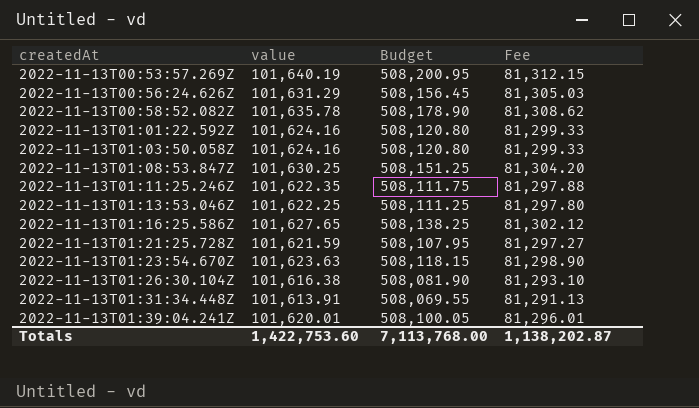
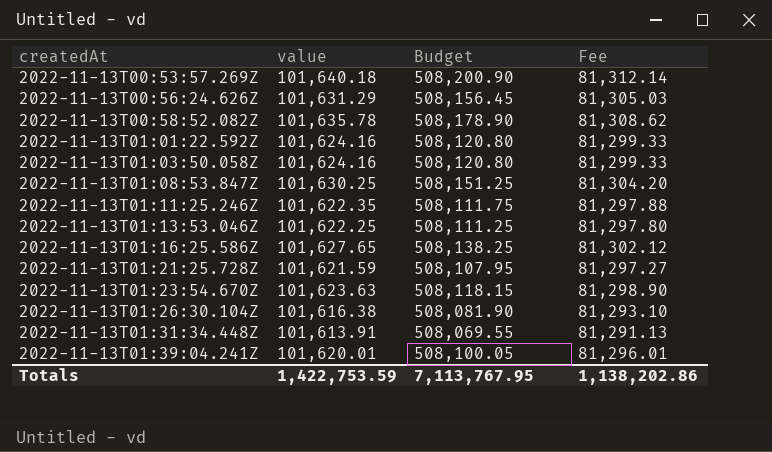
2022-11-13T00:53:57.269Z | value: 101,640.19 -> 101,640.18
2022-11-13T00:53:57.269Z | Budget: 508,200.95 -> 508,200.90
2022-11-13T00:53:57.269Z | Fee: 81,312.15 -> 81,312.14
Totals | value: 1,422,753.60 -> 1,422,753.59
Totals | Budget: 7,113,768.00 -> 7,113,767.95
Totals | Fee: 1,138,202.87 -> 1,138,202.86

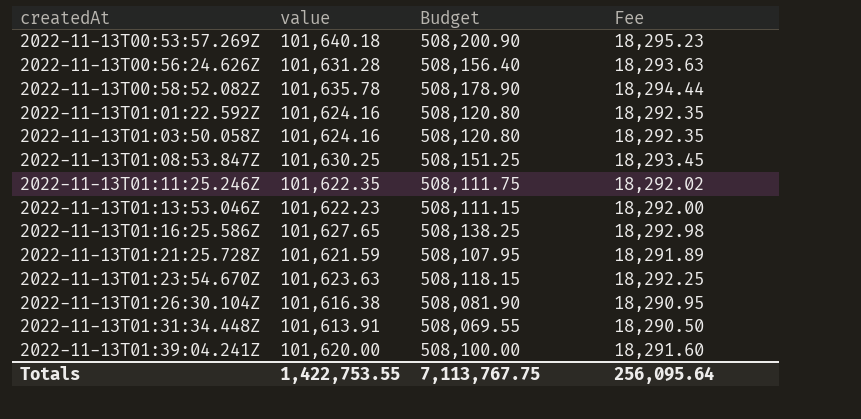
column Fee | formula: [value] * 0.8 -> [value] * 0.18
2022-11-13T00:56:24.626Z | value: 101,631.29 -> 101,631.28
2022-11-13T00:56:24.626Z | Budget: 508,156.45 -> 508,156.40
2022-11-13T01:13:53.046Z | value: 101,622.25 -> 101,622.23
2022-11-13T01:13:53.046Z | Budget: 508,111.25 -> 508,111.15
2022-11-13T01:39:04.241Z | value: 101,620.01 -> 101,620.00
2022-11-13T01:39:04.241Z | Budget: 508,100.05 -> 508,100.00
Totals | value: 1,422,753.59 -> 1,422,753.55
Totals | Budget: 7,113,767.95 -> 7,113,767.75
Totals | Fee: 1,138,202.86 -> 256,095.64

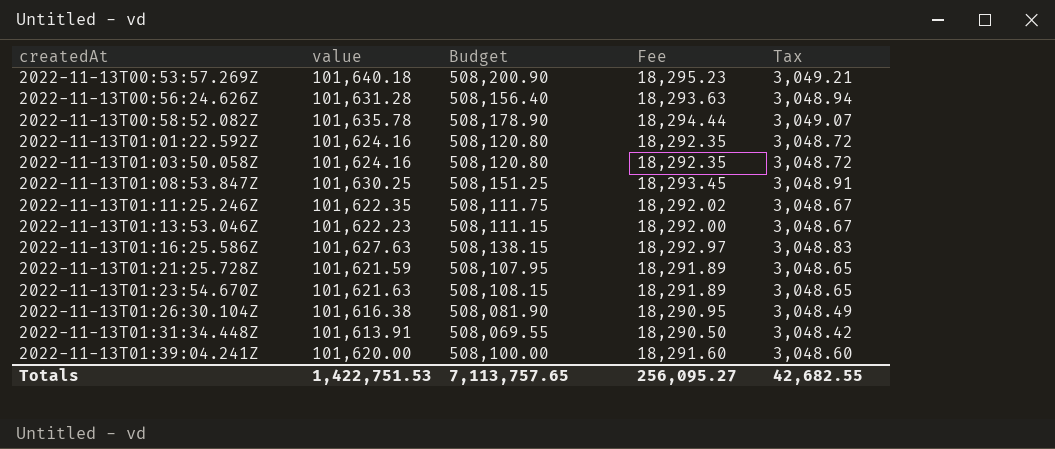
column Tax | formula: none -> [value] * 0.03
2022-11-13T01:16:25.586Z | value: 101,627.65 -> 101,627.63
2022-11-13T01:16:25.586Z | Budget: 508,138.25 -> 508,138.15
2022-11-13T01:16:25.586Z | Fee: 18,292.98 -> 18,292.97
2022-11-13T01:23:54.670Z | value: 101,623.63 -> 101,621.63
2022-11-13T01:23:54.670Z | Budget: 508,118.15 -> 508,108.15
2022-11-13T01:23:54.670Z | Fee: 18,292.25 -> 18,291.89
Totals | value: 1,422,753.55 -> 1,422,751.53
Totals | Budget: 7,113,767.75 -> 7,113,757.65
Totals | Fee: 256,095.64 -> 256,095.27

